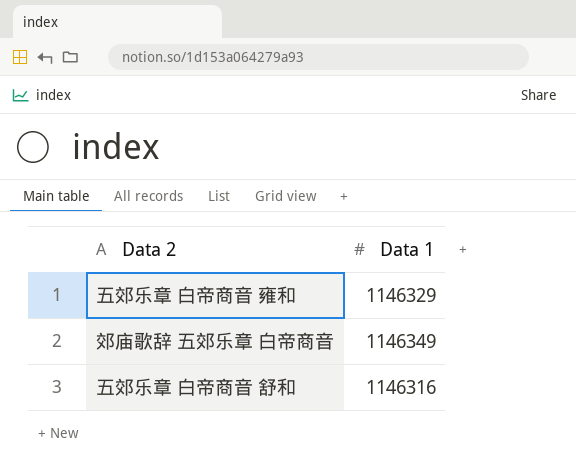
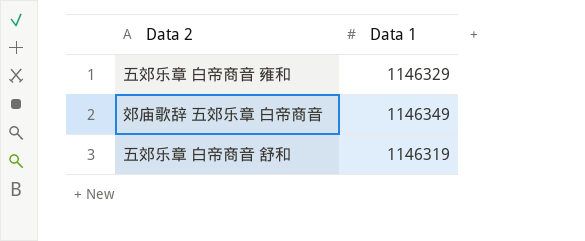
五郊乐章 白帝商音 舒和 | Data 1: 1146316 -> 1146319

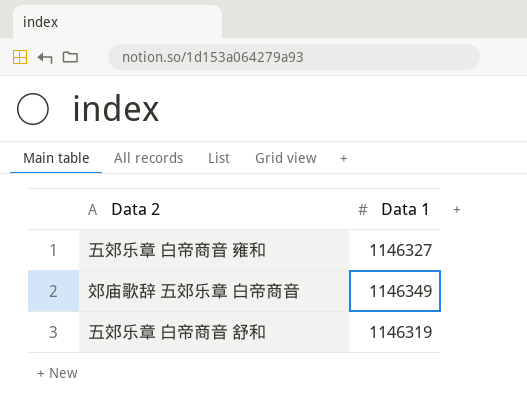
五郊乐章 白帝商音 雍和 | Data 1: 1146329 -> 1146327

